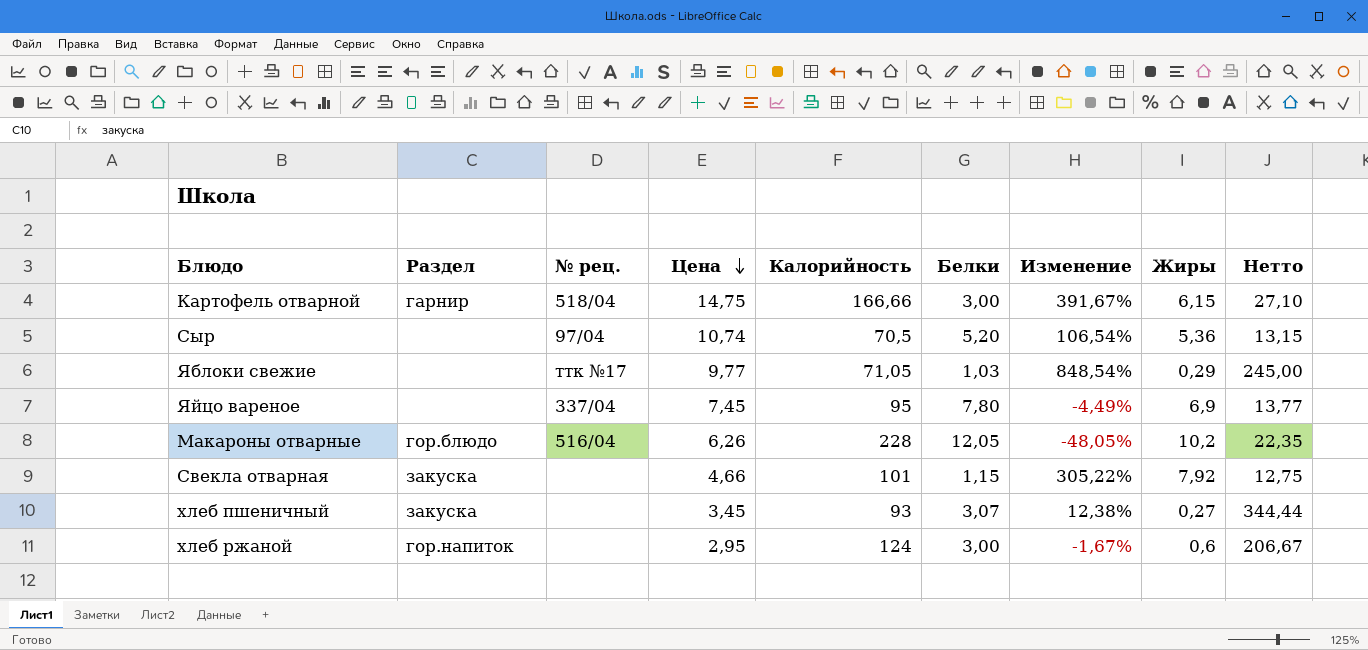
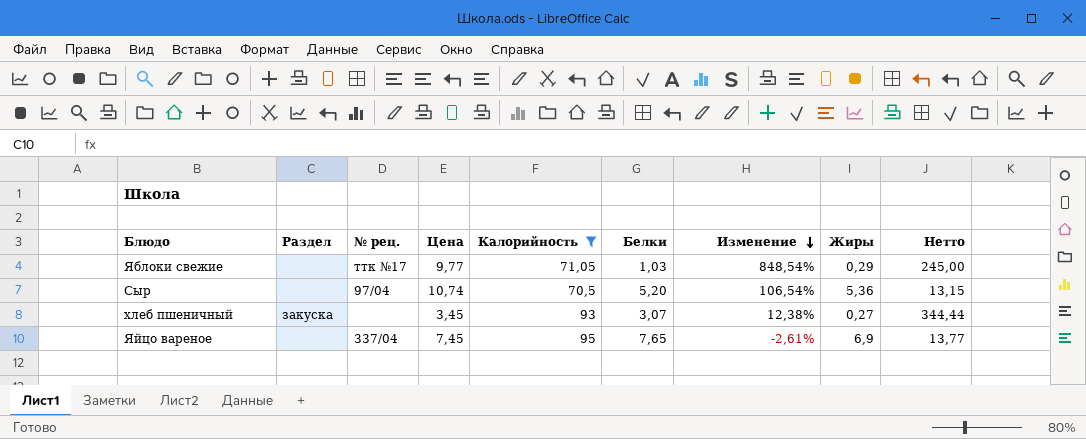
filter: none -> Калорийность <= 95
row order: Цена descending -> Изменение descending
Яйцо вареное | Белки: 7,80 -> 7,65
Яйцо вареное | Изменение: -4,49% -> -2,61%

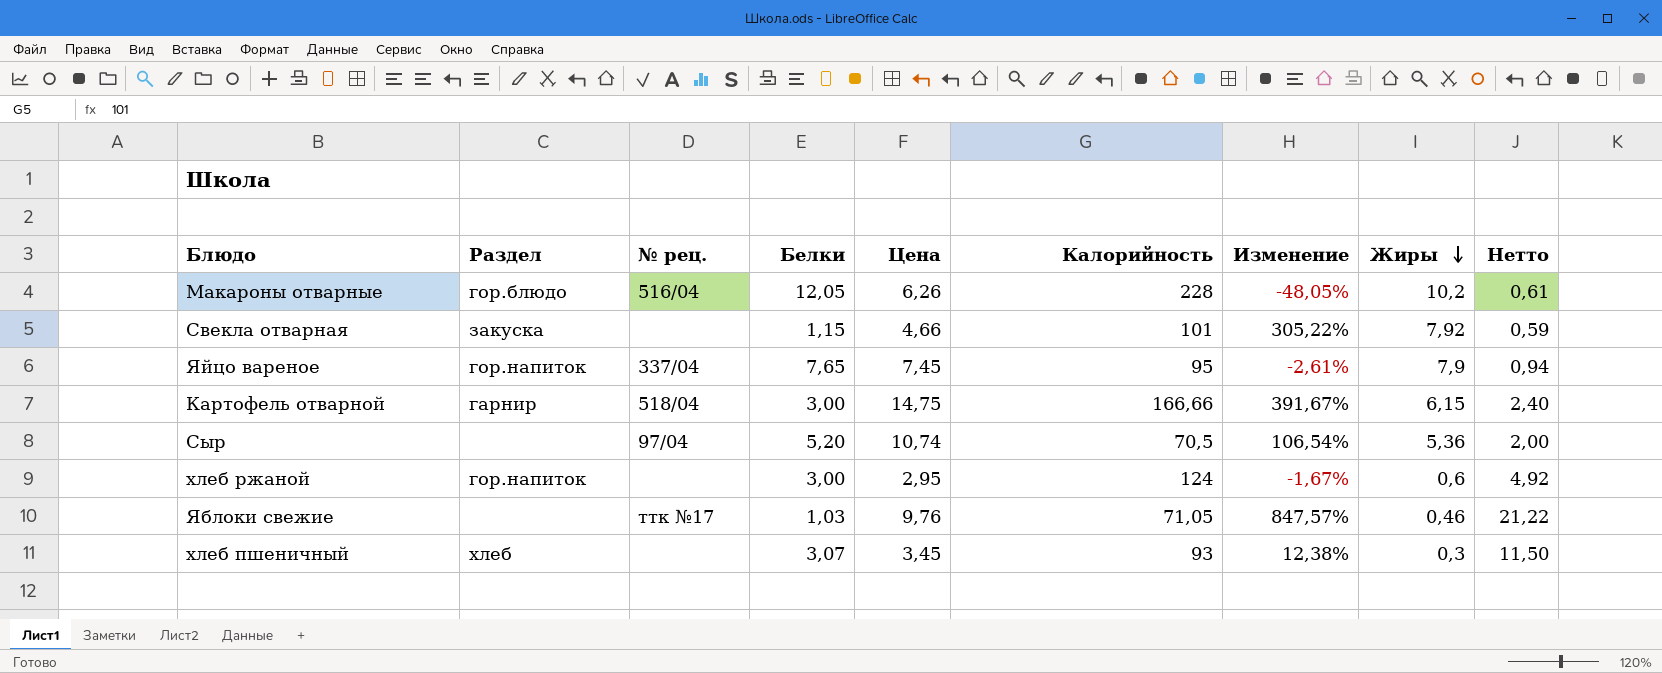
filter: Калорийность <= 95 -> none
row order: Изменение descending -> Жиры descending
column Белки | position: 6 -> 4
column Нетто | formula: [Калорийность] / [Жиры] -> [Цена] / [Жиры]
Яйцо вареное | Раздел: none -> гор.напиток
Яйцо вареное | Жиры: 6,9 -> 7,9
Яблоки свежие | Цена: 9,77 -> 9,76
Яблоки свежие | Изменение: 848,54% -> 847,57%
Яблоки свежие | Жиры: 0,29 -> 0,46
хлеб пшеничный | Раздел: закуска -> хлеб
хлеб пшеничный | Жиры: 0,27 -> 0,3

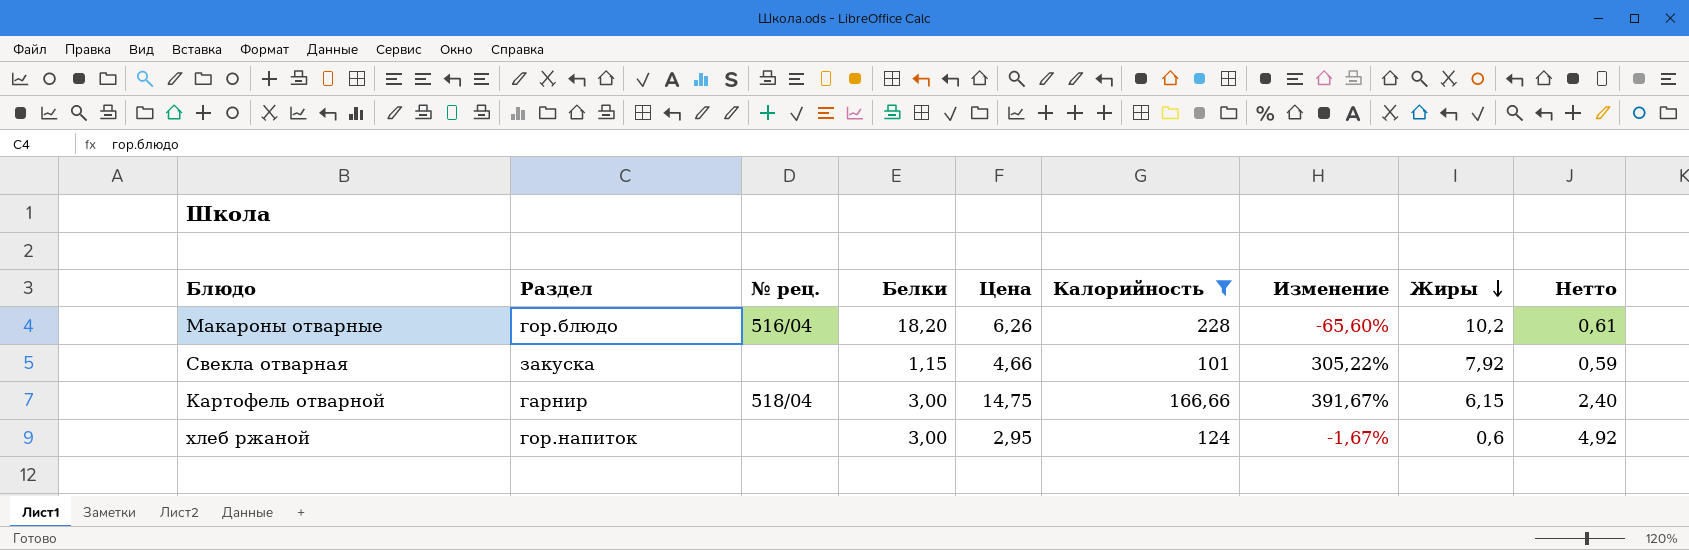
filter: none -> Калорийность >= 101
Макароны отварные | Белки: 12,05 -> 18,20
Макароны отварные | Изменение: -48,05% -> -65,60%

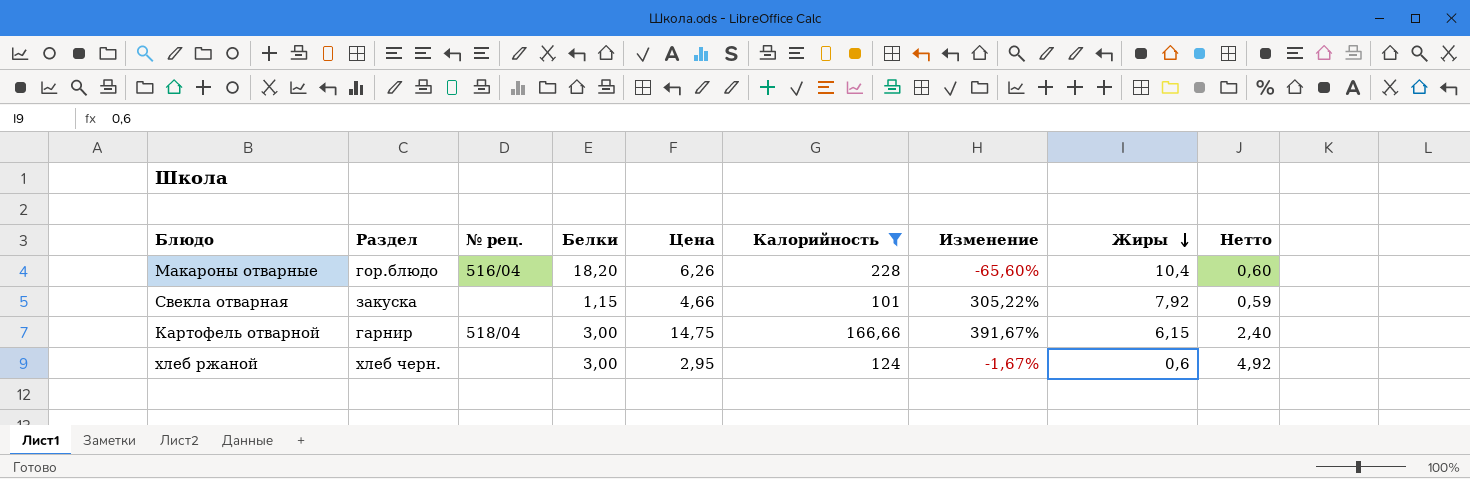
Макароны отварные | Жиры: 10,2 -> 10,4
Макароны отварные | Нетто: 0,61 -> 0,60
хлеб ржаной | Раздел: гор.напиток -> хлеб черн.

